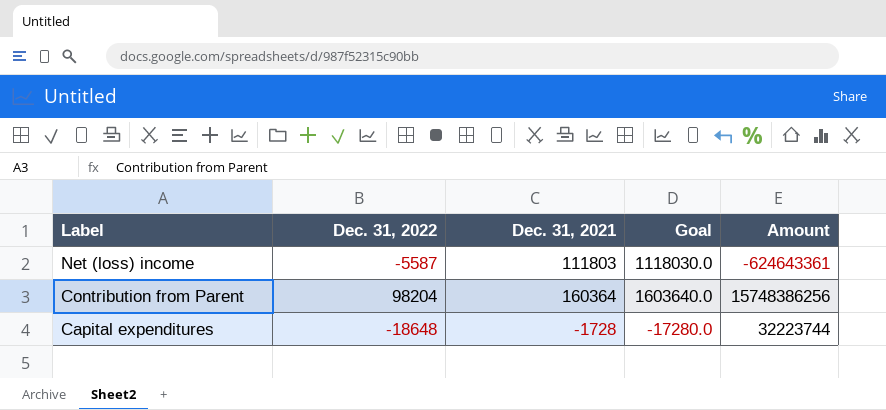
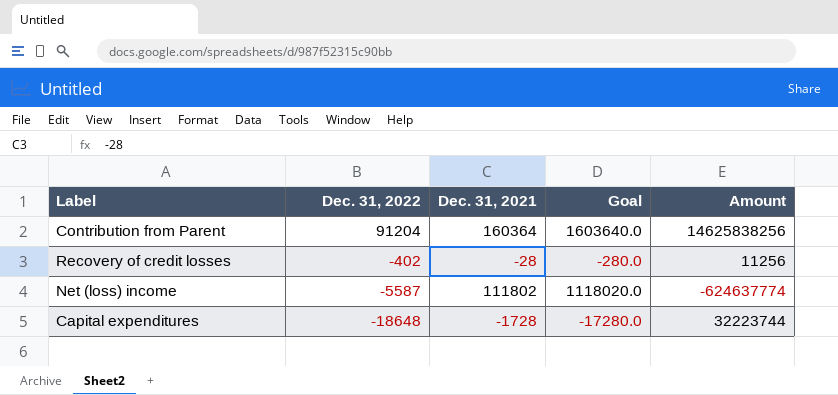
row order: Label descending -> Dec. 31, 2022 descending
Contribution from Parent | Dec. 31, 2022: 98204 -> 91204
Contribution from Parent | Amount: 15748386256 -> 14625838256
row Recovery of credit losses: none -> -402 | -28 | -280.0 | 11256
Net (loss) income | Dec. 31, 2021: 111803 -> 111802
Net (loss) income | Goal: 1118030.0 -> 1118020.0
Net (loss) income | Amount: -624643361 -> -624637774

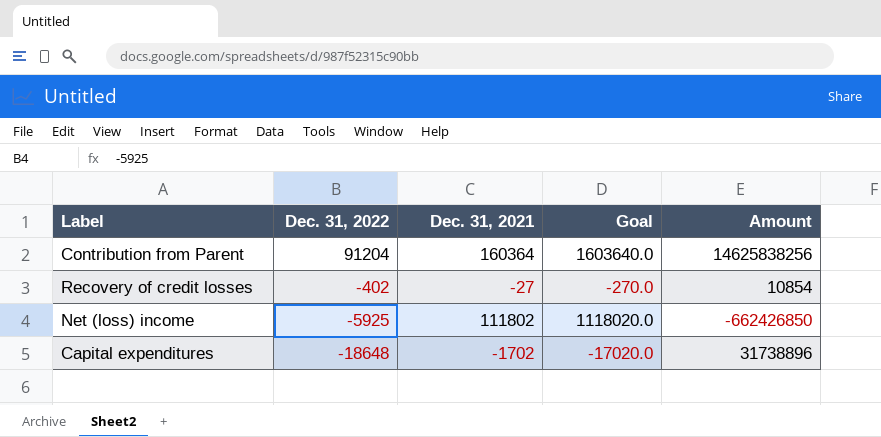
Recovery of credit losses | Dec. 31, 2021: -28 -> -27
Recovery of credit losses | Goal: -280.0 -> -270.0
Recovery of credit losses | Amount: 11256 -> 10854
Net (loss) income | Dec. 31, 2022: -5587 -> -5925
Net (loss) income | Amount: -624637774 -> -662426850
Capital expenditures | Dec. 31, 2021: -1728 -> -1702
Capital expenditures | Goal: -17280.0 -> -17020.0
Capital expenditures | Amount: 32223744 -> 31738896

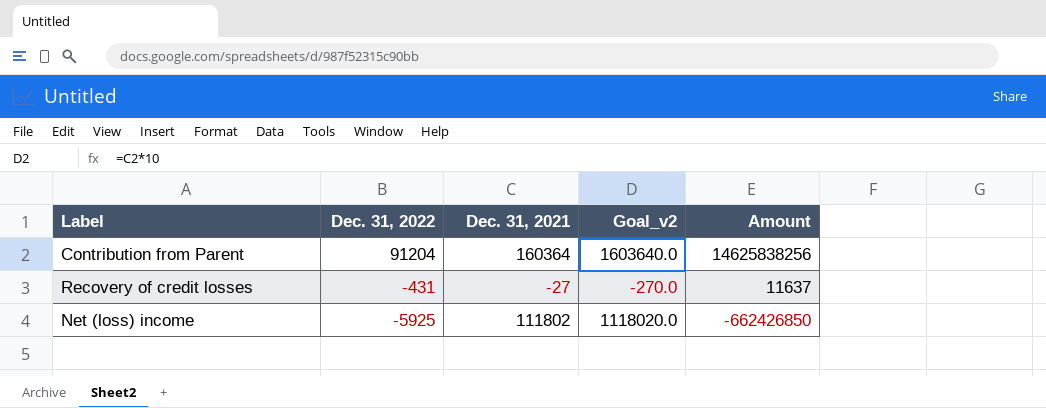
column name: Goal -> Goal_v2
row Capital expenditures: -18648 | -1702 | -17020.0 | 31738896 -> none
Recovery of credit losses | Dec. 31, 2022: -402 -> -431
Recovery of credit losses | Amount: 10854 -> 11637

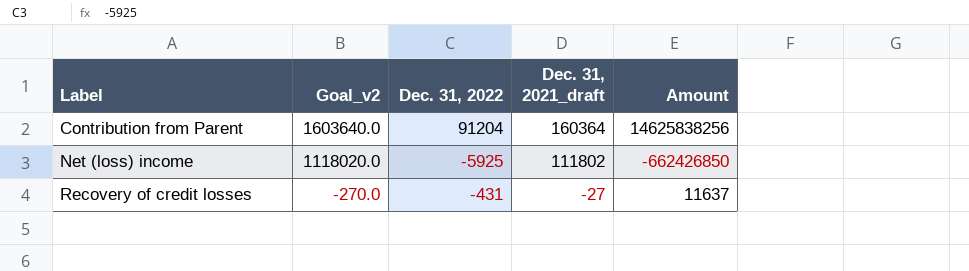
row order: Dec. 31, 2022 descending -> Label ascending
column Goal_v2 | position: 4 -> 2
column name: Dec. 31, 2021 -> Dec. 31, 2021_draft

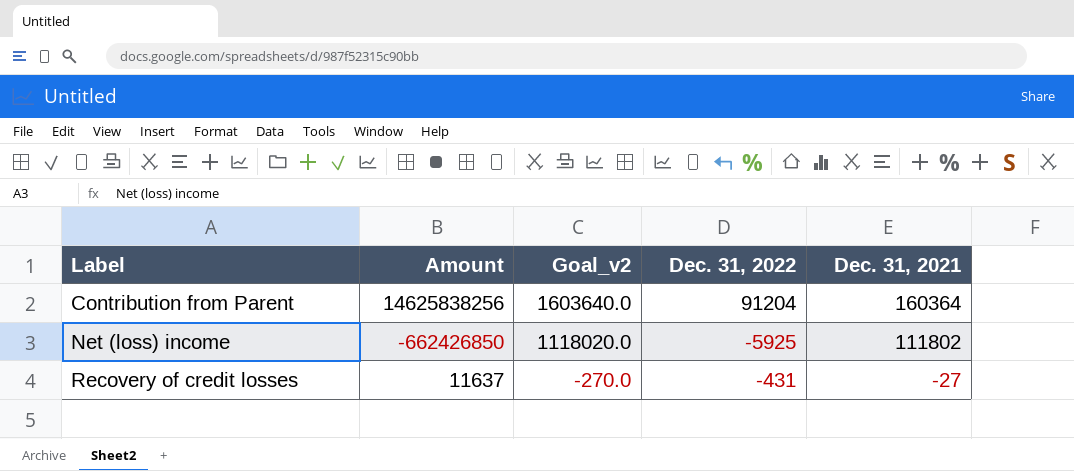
column Amount | position: 5 -> 2
column name: Dec. 31, 2021_draft -> Dec. 31, 2021

